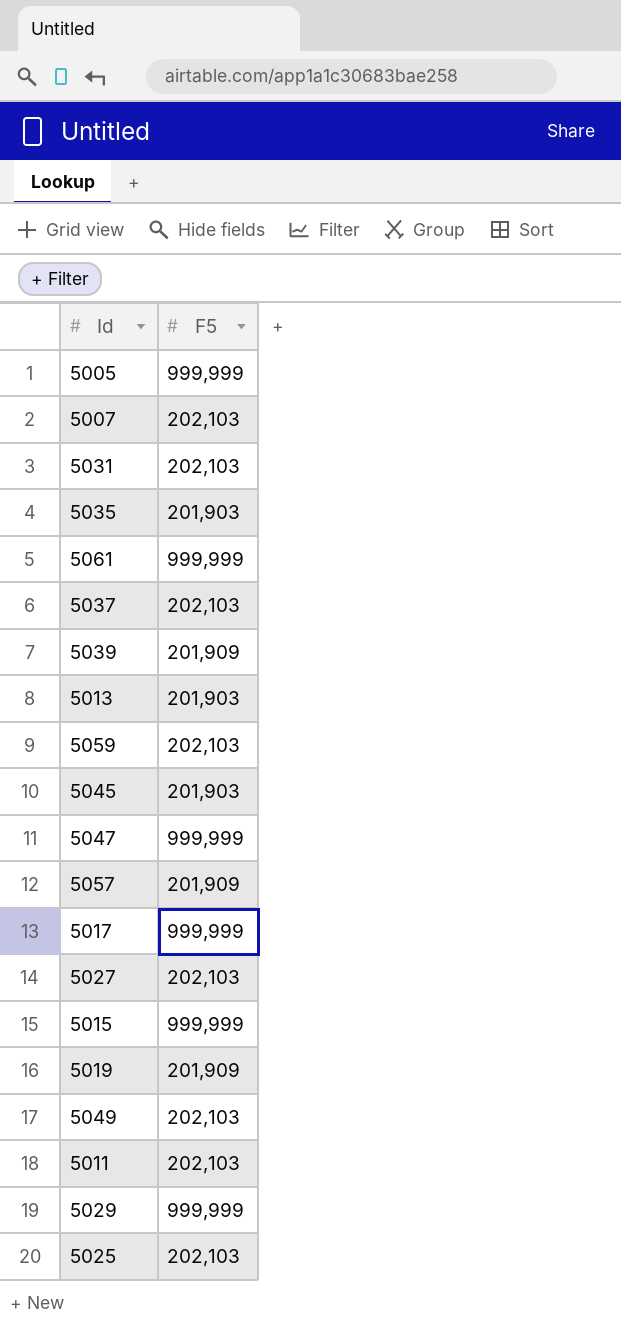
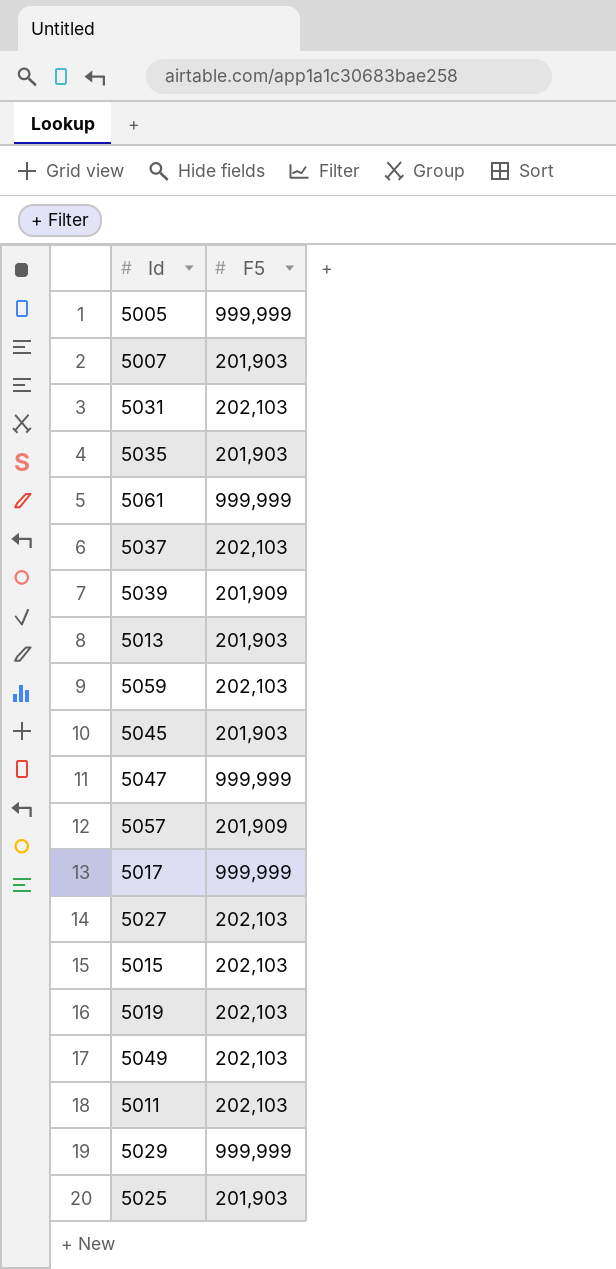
5007 | F5: 202,103 -> 201,903
5015 | F5: 999,999 -> 202,103
5019 | F5: 201,909 -> 202,103
5025 | F5: 202,103 -> 201,903

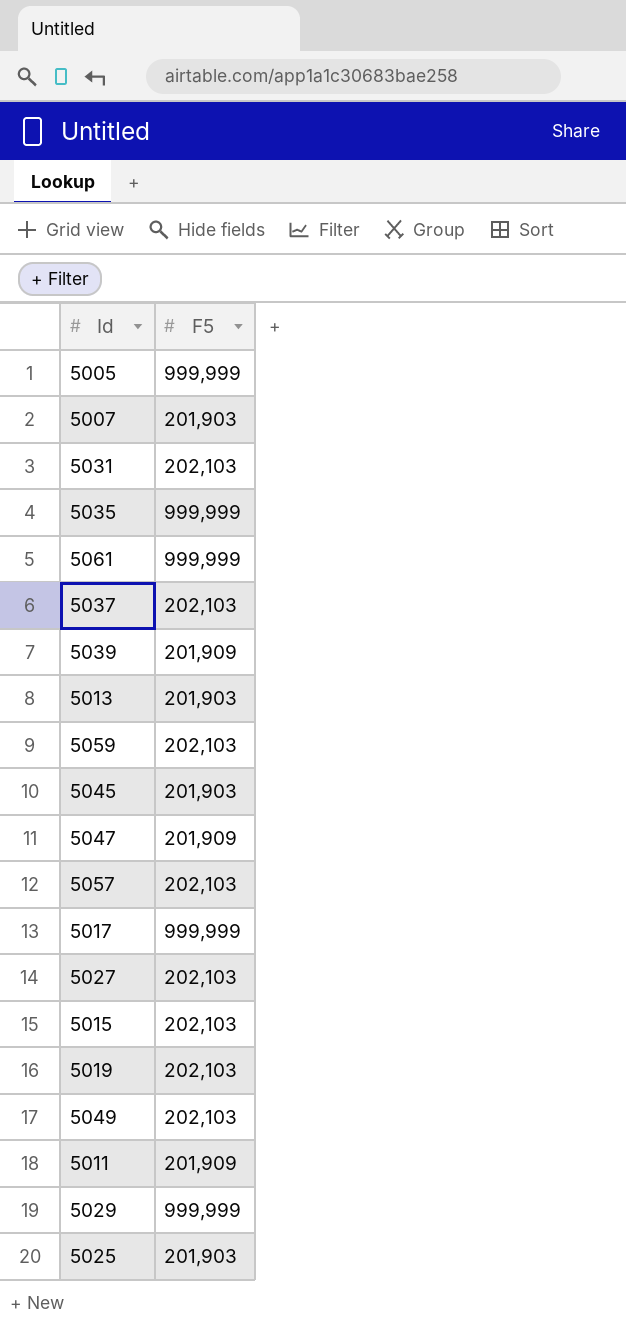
5035 | F5: 201,903 -> 999,999
5047 | F5: 999,999 -> 201,909
5057 | F5: 201,909 -> 202,103
5011 | F5: 202,103 -> 201,909

